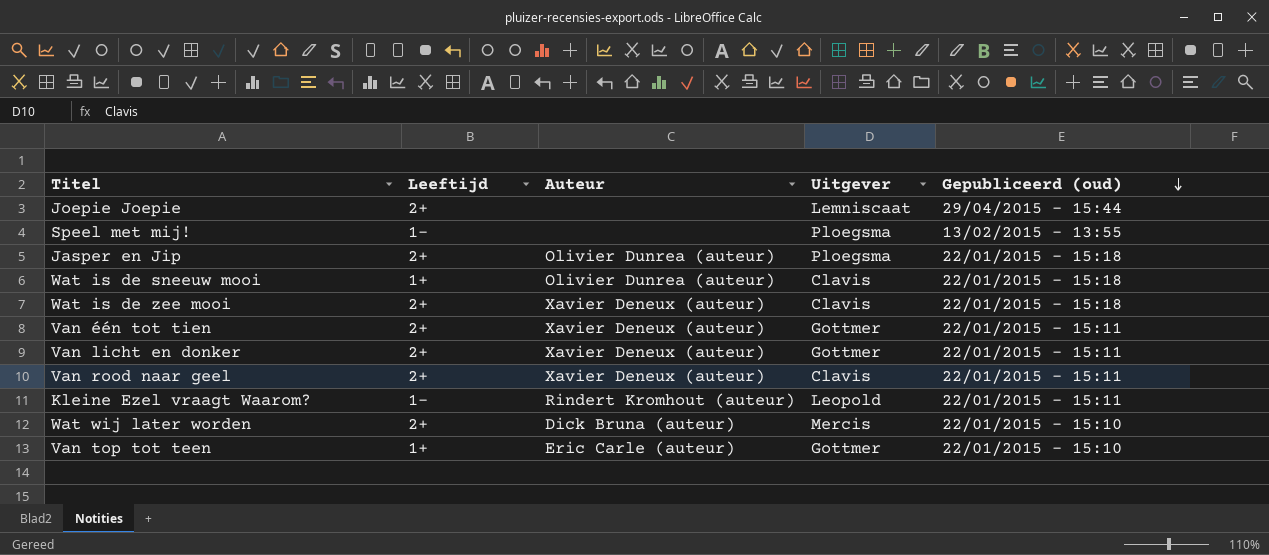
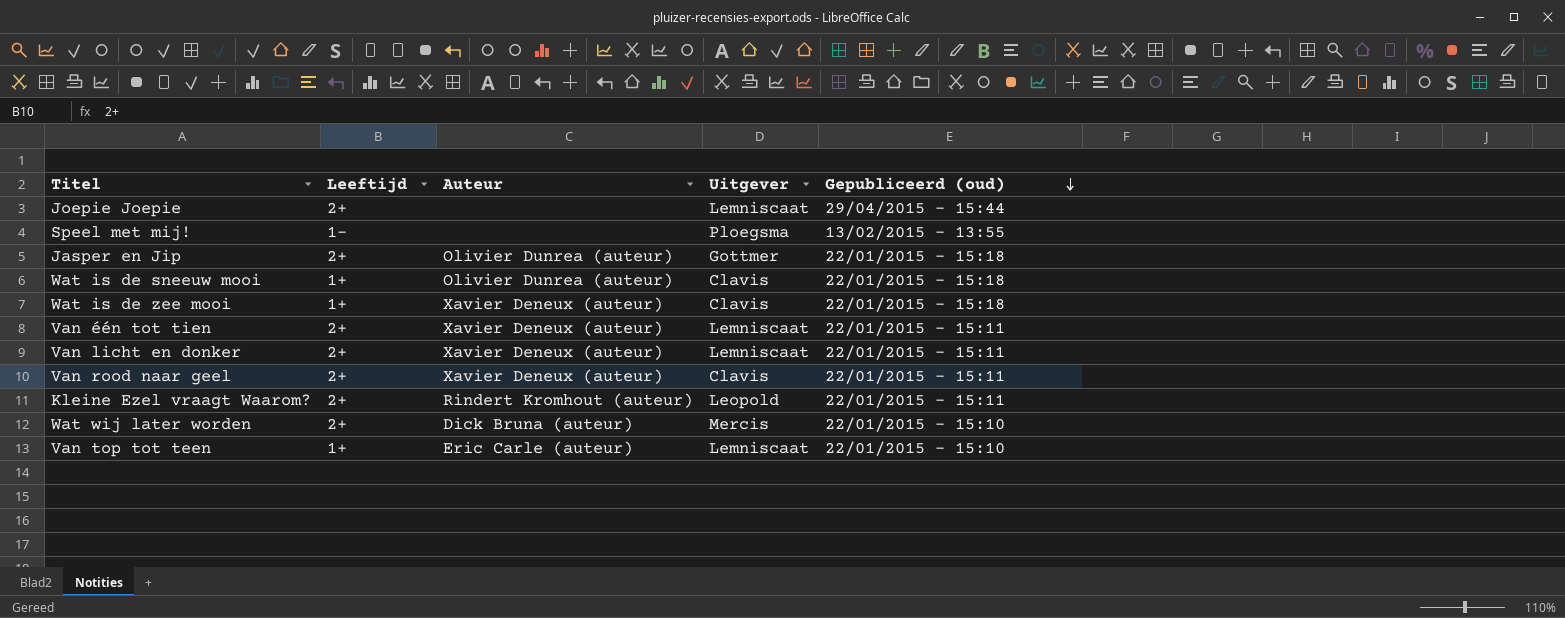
Jasper en Jip | Uitgever: Ploegsma -> Gottmer
Wat is de zee mooi | Leeftijd: 2+ -> 1+
Van één tot tien | Uitgever: Gottmer -> Lemniscaat
Van licht en donker | Uitgever: Gottmer -> Lemniscaat
Kleine Ezel vraagt Waarom? | Leeftijd: 1- -> 2+
Van top tot teen | Uitgever: Gottmer -> Lemniscaat

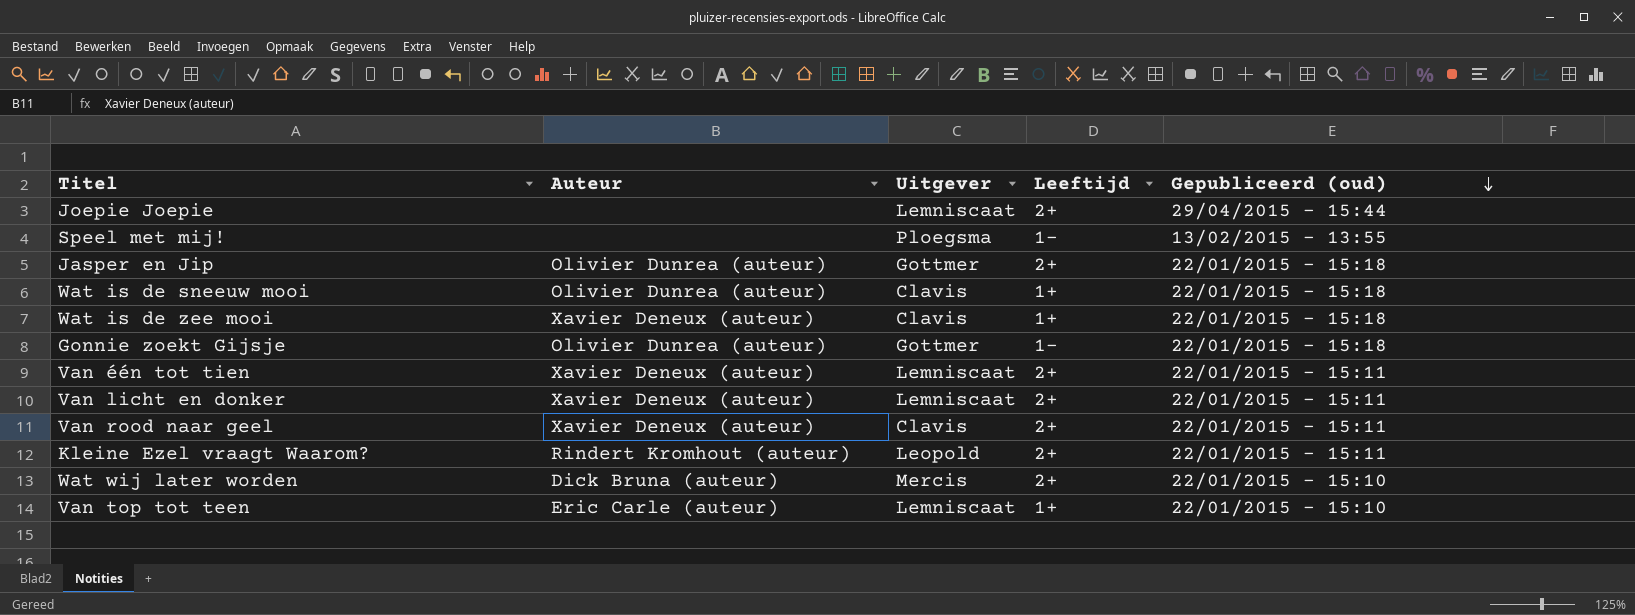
column Leeftijd | position: 2 -> 4
row Gonnie zoekt Gijsje: none -> Olivier Dunrea (auteur) | Gottmer | 1- | 22/01/2015 - 15:18

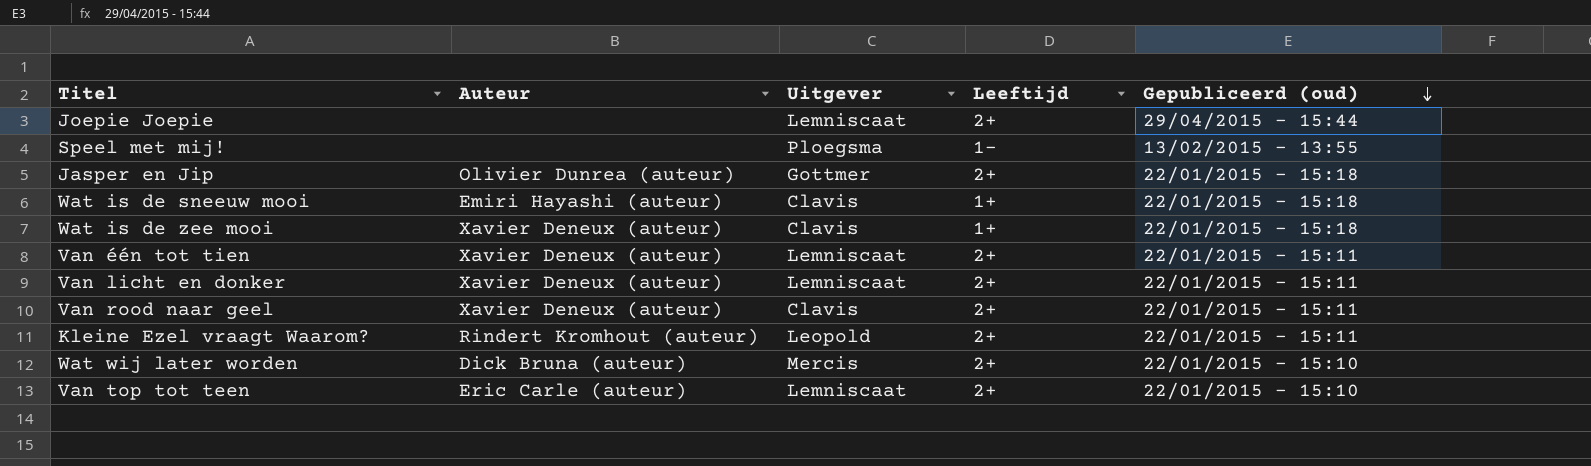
row Gonnie zoekt Gijsje: Olivier Dunrea (auteur) | Gottmer | 1- | 22/01/2015 - 15:18 -> none
Wat is de sneeuw mooi | Auteur: Olivier Dunrea (auteur) -> Emiri Hayashi (auteur)
Van top tot teen | Leeftijd: 1+ -> 2+

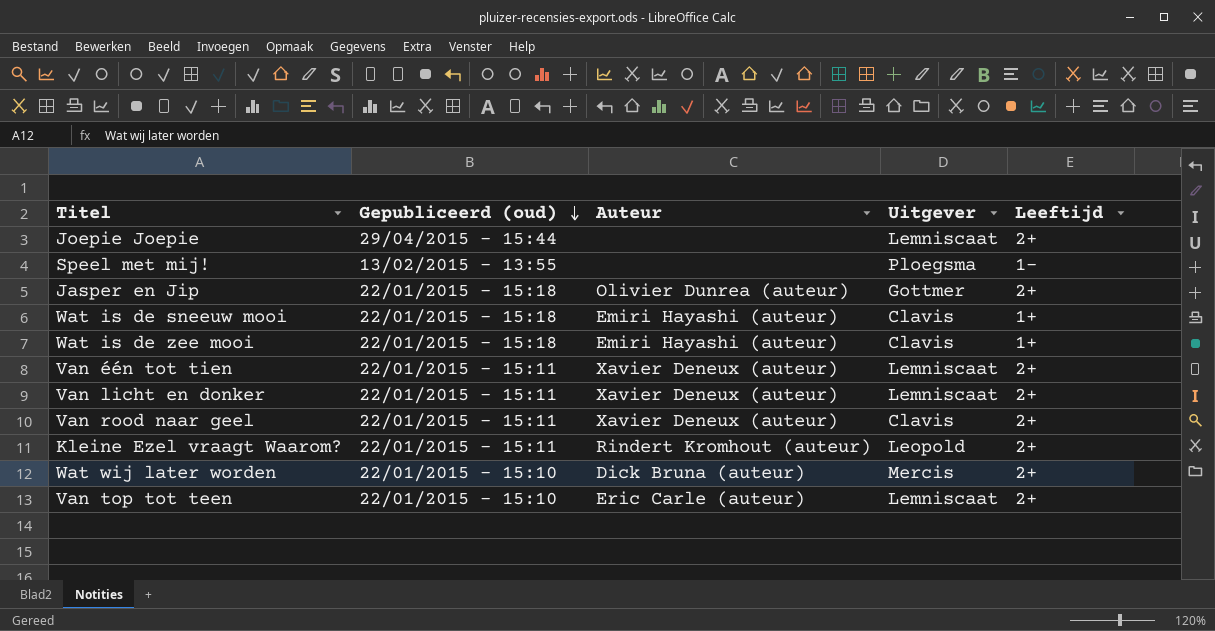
column Gepubliceerd (oud) | position: 5 -> 2
Wat is de zee mooi | Auteur: Xavier Deneux (auteur) -> Emiri Hayashi (auteur)

